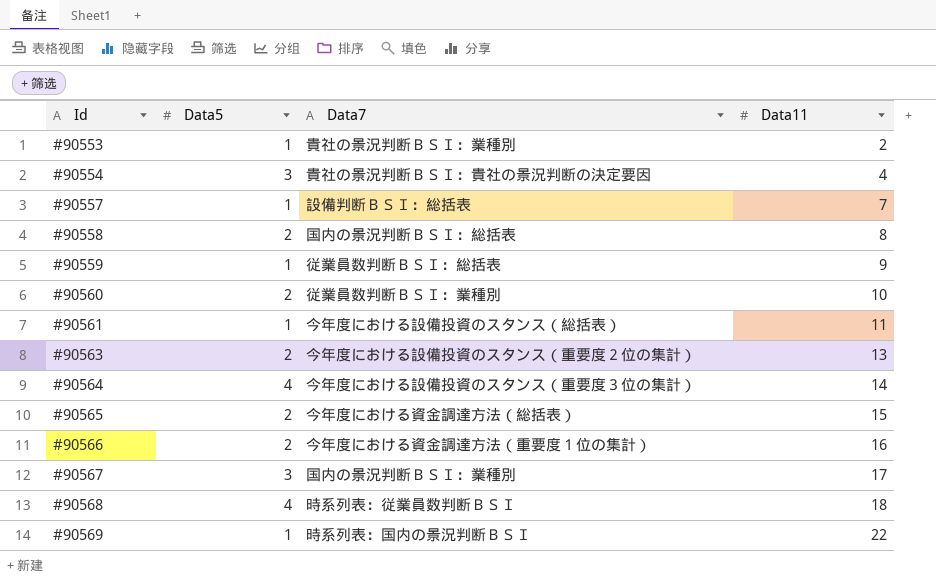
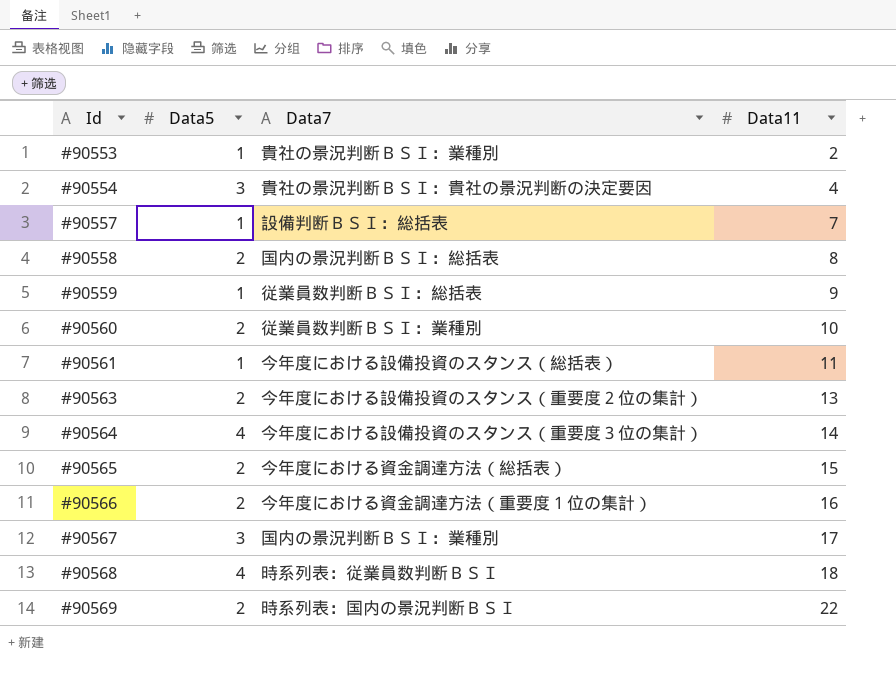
#90569 | Data5: 1 -> 2

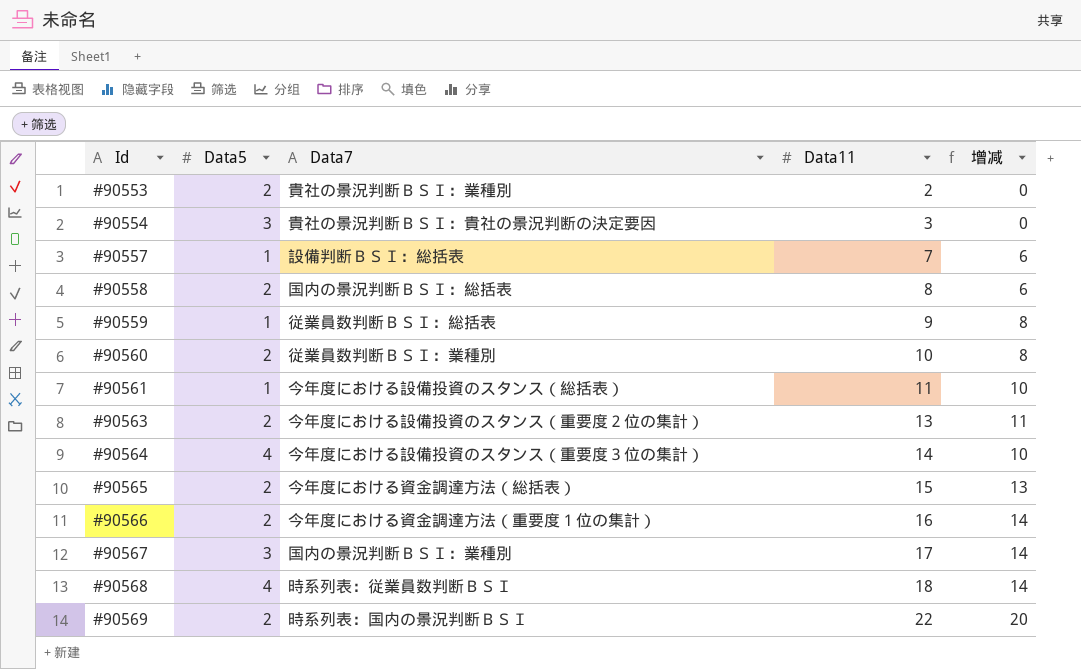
column 增减 | formula: none -> [Data11] - [Data5]
#90553 | Data5: 1 -> 2
#90554 | Data11: 4 -> 3

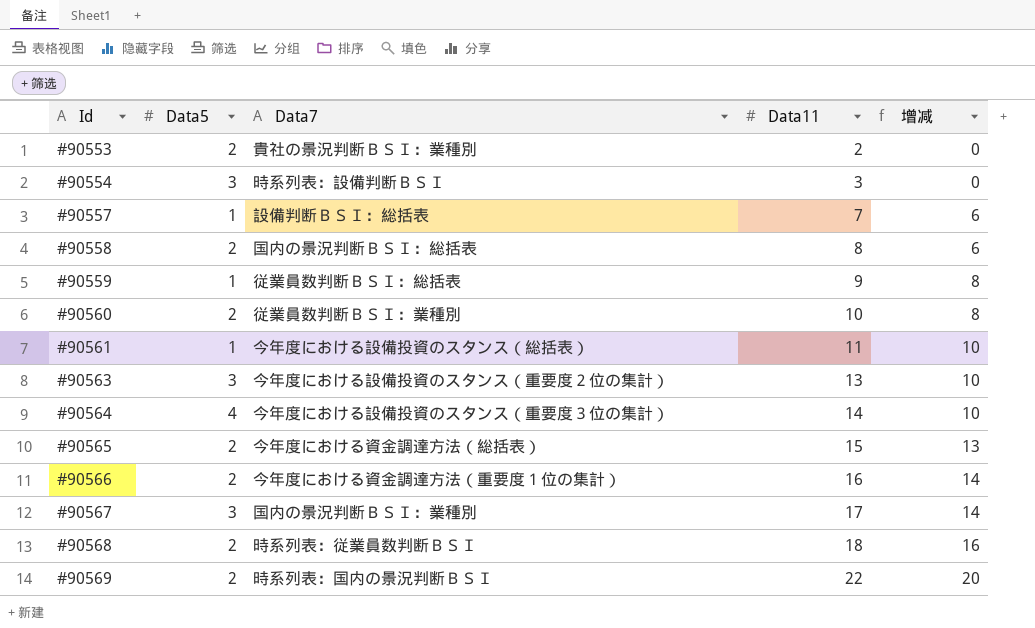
#90554 | Data7: 貴社の景況判断ＢＳＩ：貴社の景況判断の決定要因 -> 時系列表：設備判断ＢＳＩ
#90563 | Data5: 2 -> 3
#90563 | 增减: 11 -> 10
#90568 | Data5: 4 -> 2
#90568 | 增减: 14 -> 16

